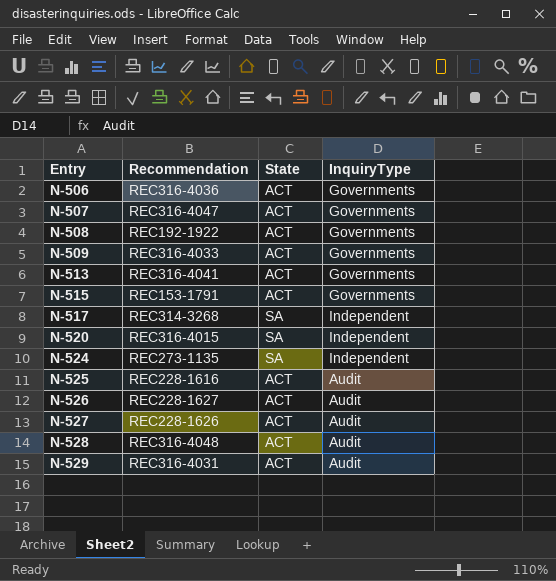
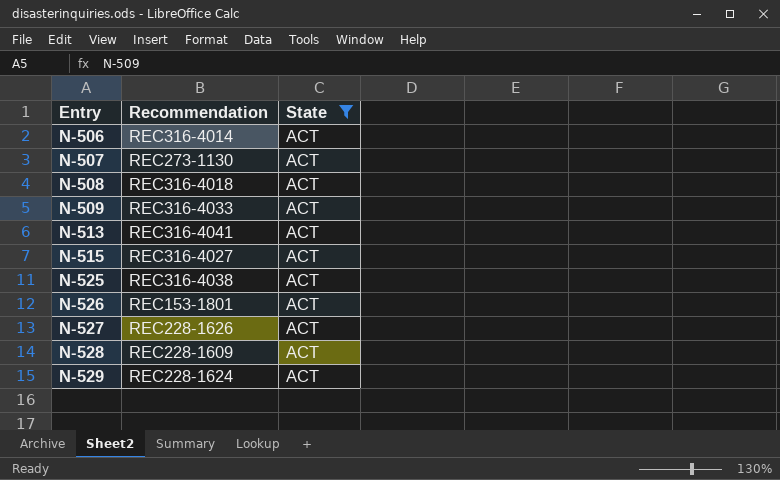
filter: none -> State = ACT
column InquiryType | position: 4 -> none
N-506 | Recommendation: REC316-4036 -> REC316-4014
N-507 | Recommendation: REC316-4047 -> REC273-1130
N-508 | Recommendation: REC192-1922 -> REC316-4018
N-515 | Recommendation: REC153-1791 -> REC316-4027
N-525 | Recommendation: REC228-1616 -> REC316-4038
N-526 | Recommendation: REC228-1627 -> REC153-1801
N-528 | Recommendation: REC316-4048 -> REC228-1609
N-529 | Recommendation: REC316-4031 -> REC228-1624

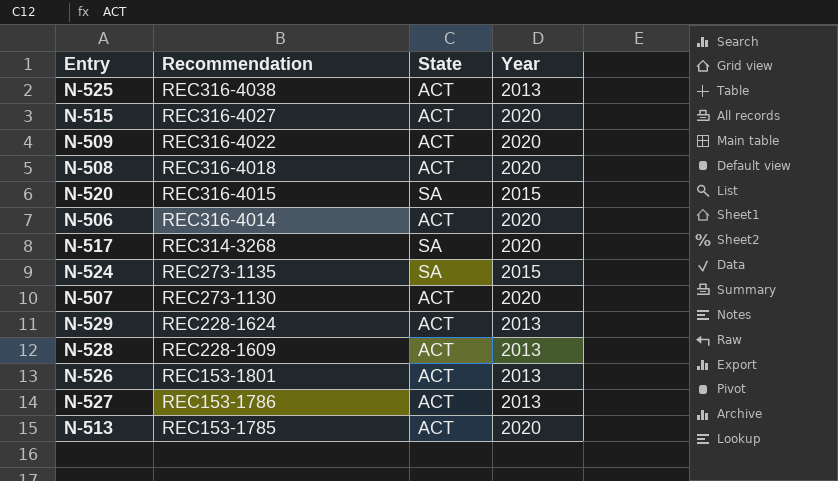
filter: State = ACT -> none
row order: Entry ascending -> Recommendation descending
column Year | position: none -> 4
N-509 | Recommendation: REC316-4033 -> REC316-4022
N-527 | Recommendation: REC228-1626 -> REC153-1786
N-513 | Recommendation: REC316-4041 -> REC153-1785

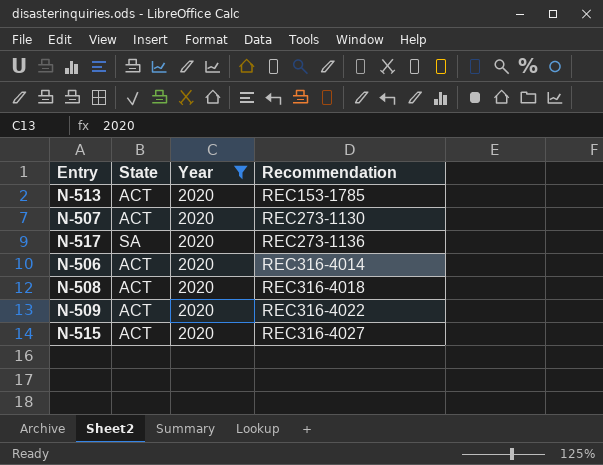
filter: none -> Year = 2020
row order: Recommendation descending -> Recommendation ascending
column Recommendation | position: 2 -> 4
N-517 | Recommendation: REC314-3268 -> REC273-1136

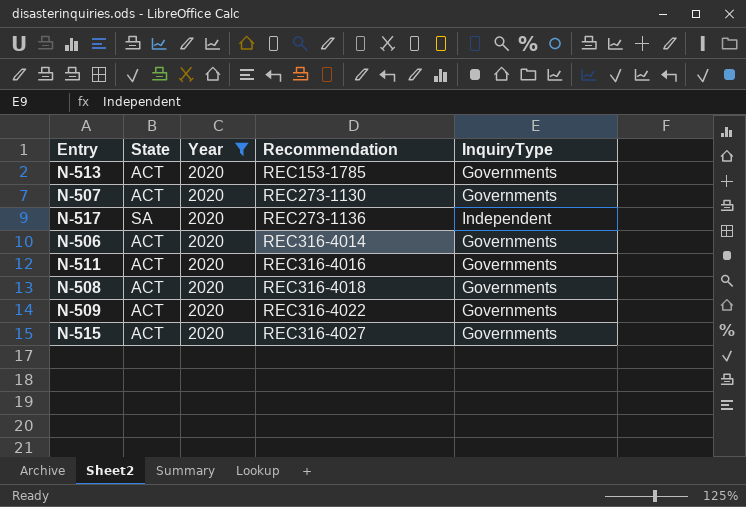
column InquiryType | position: none -> 5
row N-511: none -> ACT | 2020 | REC316-4016 | Governments

